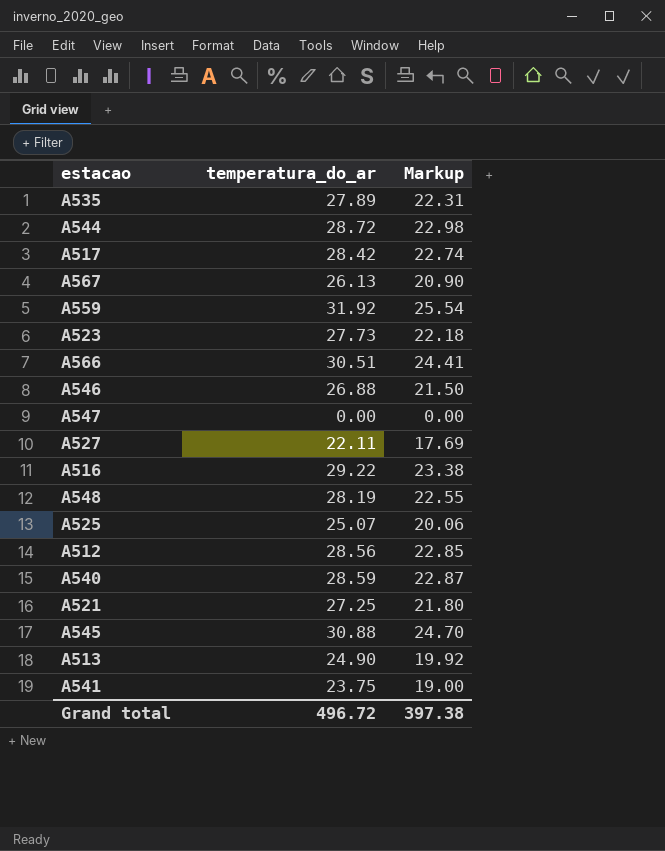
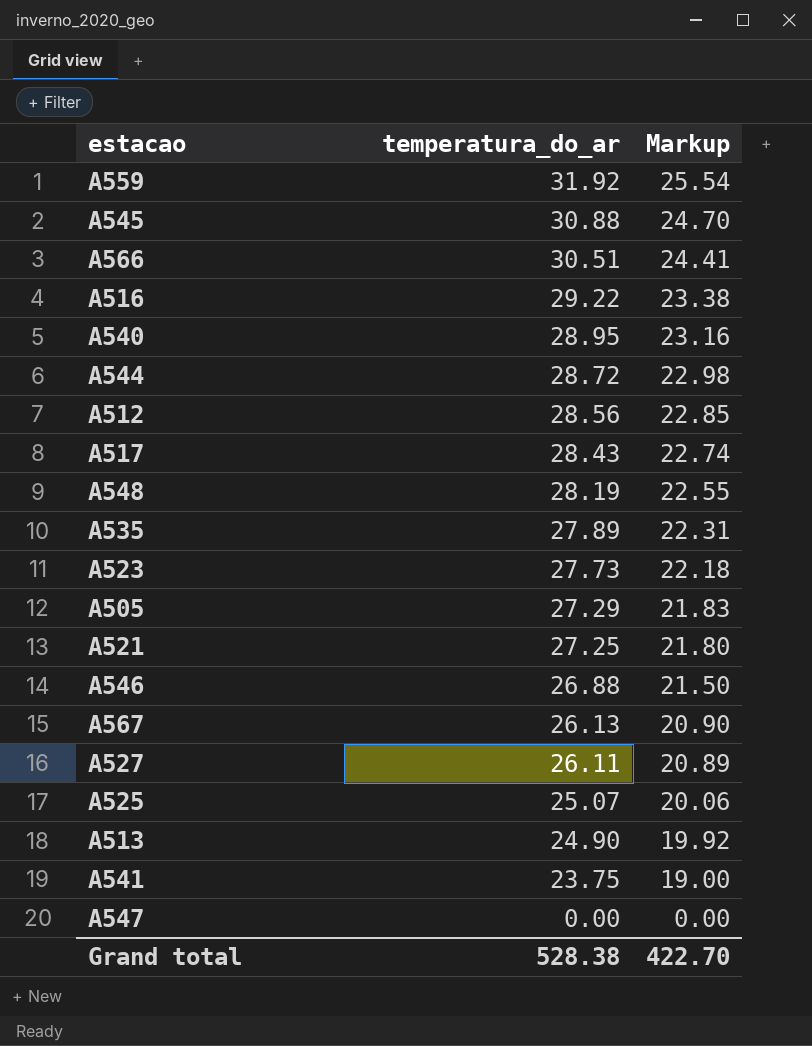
row order: none -> temperatura_do_ar descending
A540 | temperatura_do_ar: 28.59 -> 28.95
A540 | Markup: 22.87 -> 23.16
A517 | temperatura_do_ar: 28.42 -> 28.43
row A505: none -> 27.29 | 21.83
A527 | temperatura_do_ar: 22.11 -> 26.11
A527 | Markup: 17.69 -> 20.89
Grand total | temperatura_do_ar: 496.72 -> 528.38
Grand total | Markup: 397.38 -> 422.70

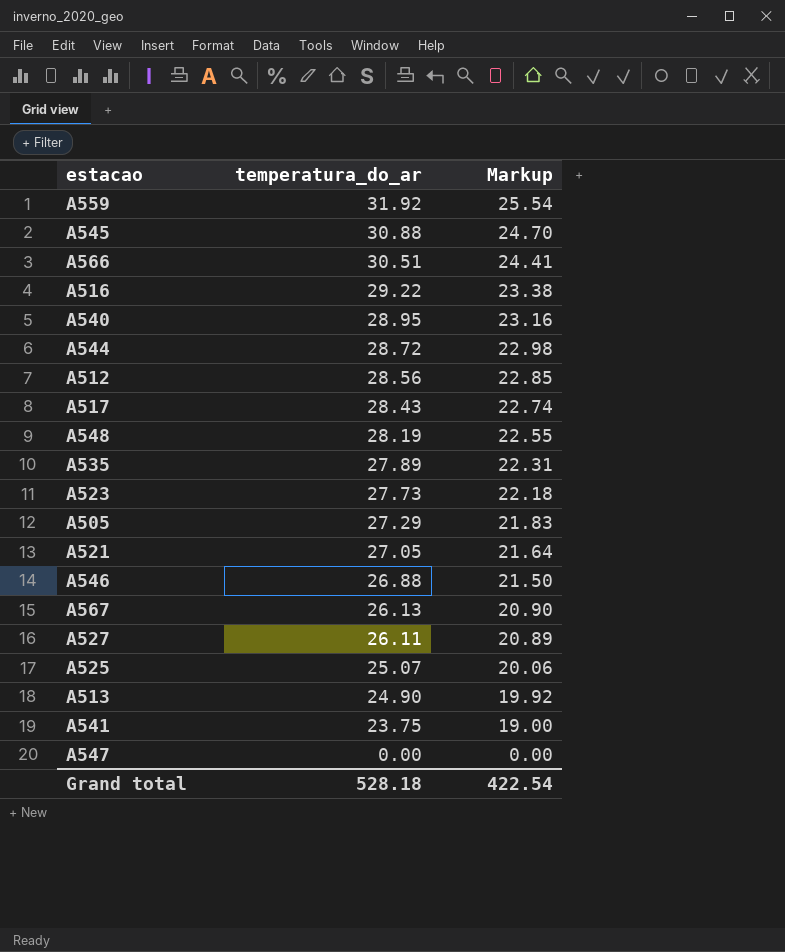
A521 | temperatura_do_ar: 27.25 -> 27.05
A521 | Markup: 21.80 -> 21.64
Grand total | temperatura_do_ar: 528.38 -> 528.18
Grand total | Markup: 422.70 -> 422.54

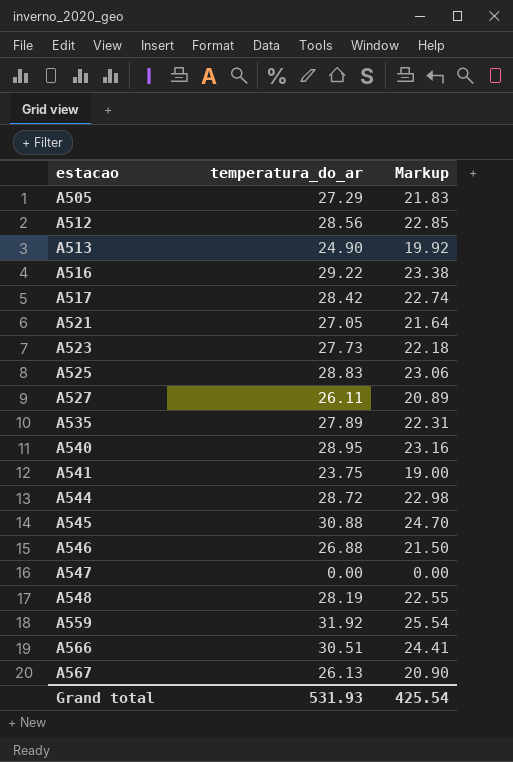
row order: temperatura_do_ar descending -> estacao ascending
A517 | temperatura_do_ar: 28.43 -> 28.42
A525 | temperatura_do_ar: 25.07 -> 28.83
A525 | Markup: 20.06 -> 23.06
Grand total | temperatura_do_ar: 528.18 -> 531.93
Grand total | Markup: 422.54 -> 425.54

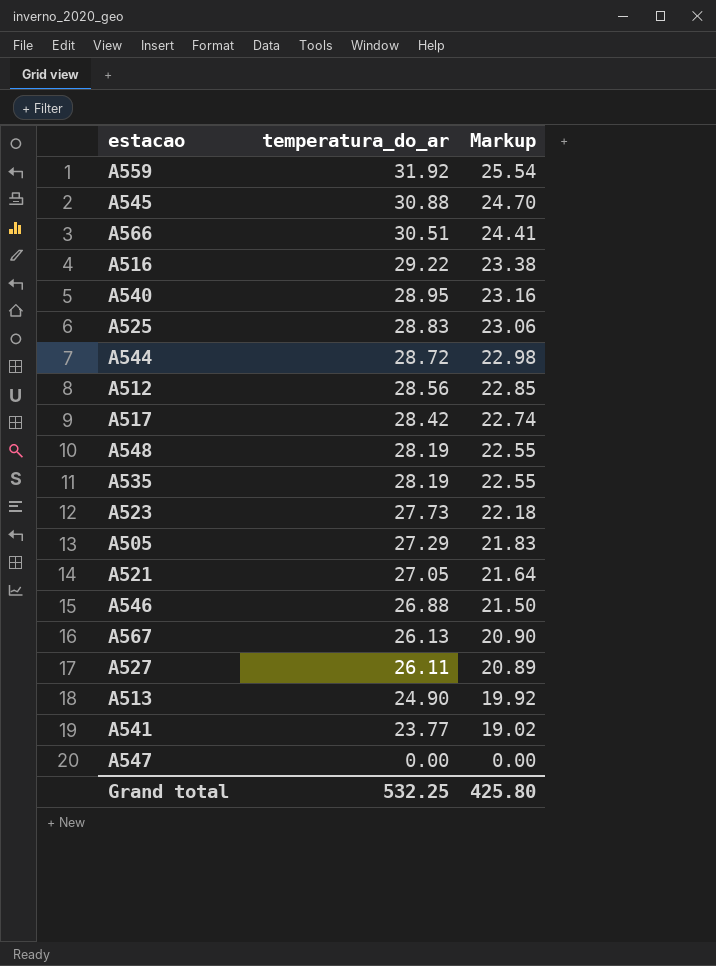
row order: estacao ascending -> temperatura_do_ar descending
A535 | temperatura_do_ar: 27.89 -> 28.19
A535 | Markup: 22.31 -> 22.55
A541 | temperatura_do_ar: 23.75 -> 23.77
A541 | Markup: 19.00 -> 19.02
Grand total | temperatura_do_ar: 531.93 -> 532.25
Grand total | Markup: 425.54 -> 425.80

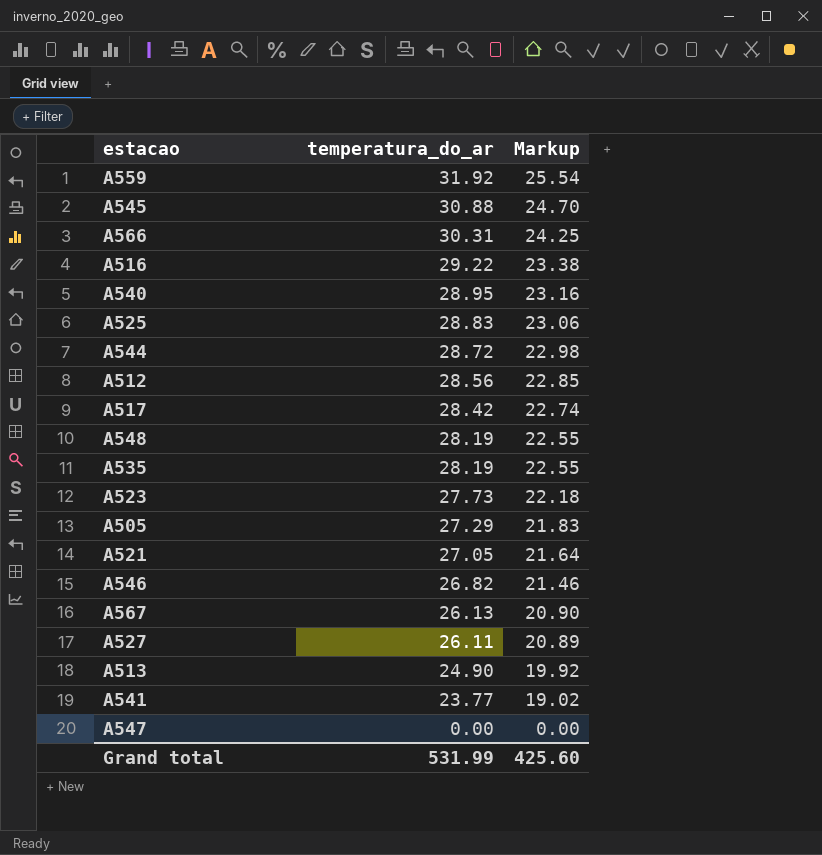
A566 | temperatura_do_ar: 30.51 -> 30.31
A566 | Markup: 24.41 -> 24.25
A546 | temperatura_do_ar: 26.88 -> 26.82
A546 | Markup: 21.50 -> 21.46
Grand total | temperatura_do_ar: 532.25 -> 531.99
Grand total | Markup: 425.80 -> 425.60

